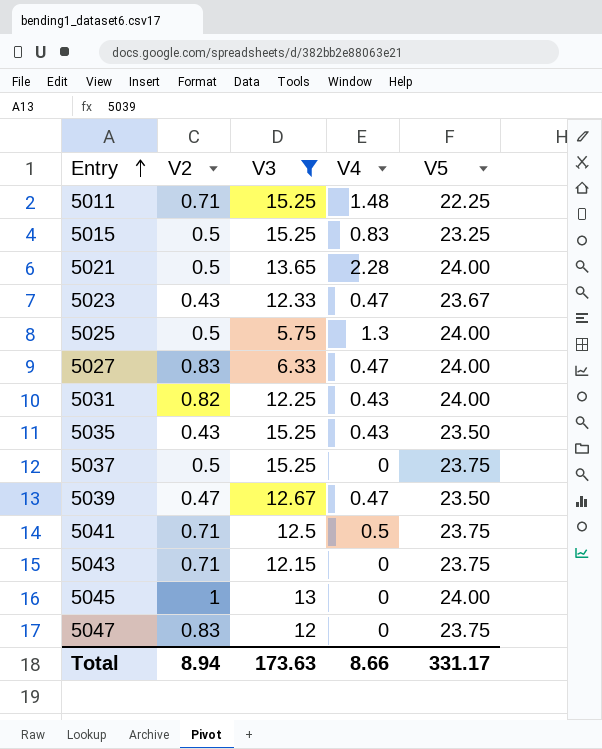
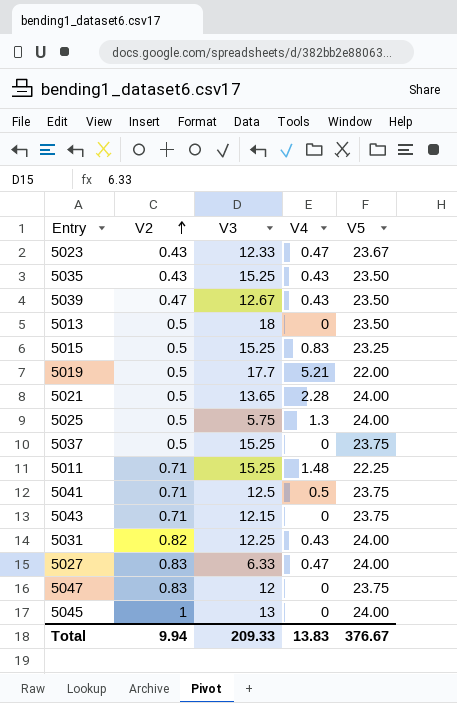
filter: V3 <= 15.25 -> none
row order: Entry ascending -> V2 ascending
5039 | V4: 0.47 -> 0.43
Total | V2: 8.94 -> 9.94
Total | V3: 173.63 -> 209.33
Total | V4: 8.66 -> 13.83
Total | V5: 331.17 -> 376.67

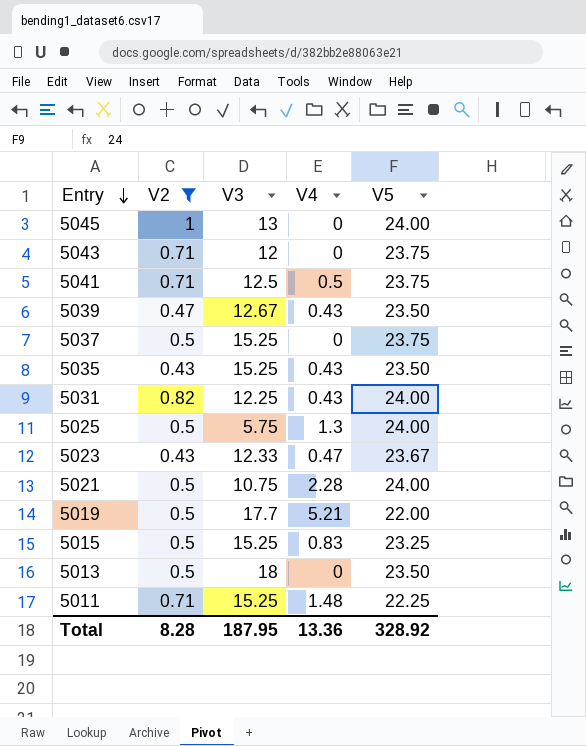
filter: none -> V2 != 0.83
row order: V2 ascending -> Entry descending
5043 | V3: 12.15 -> 12
5021 | V3: 13.65 -> 10.75
Total | V2: 9.94 -> 8.28
Total | V3: 209.33 -> 187.95
Total | V4: 13.83 -> 13.36
Total | V5: 376.67 -> 328.92

